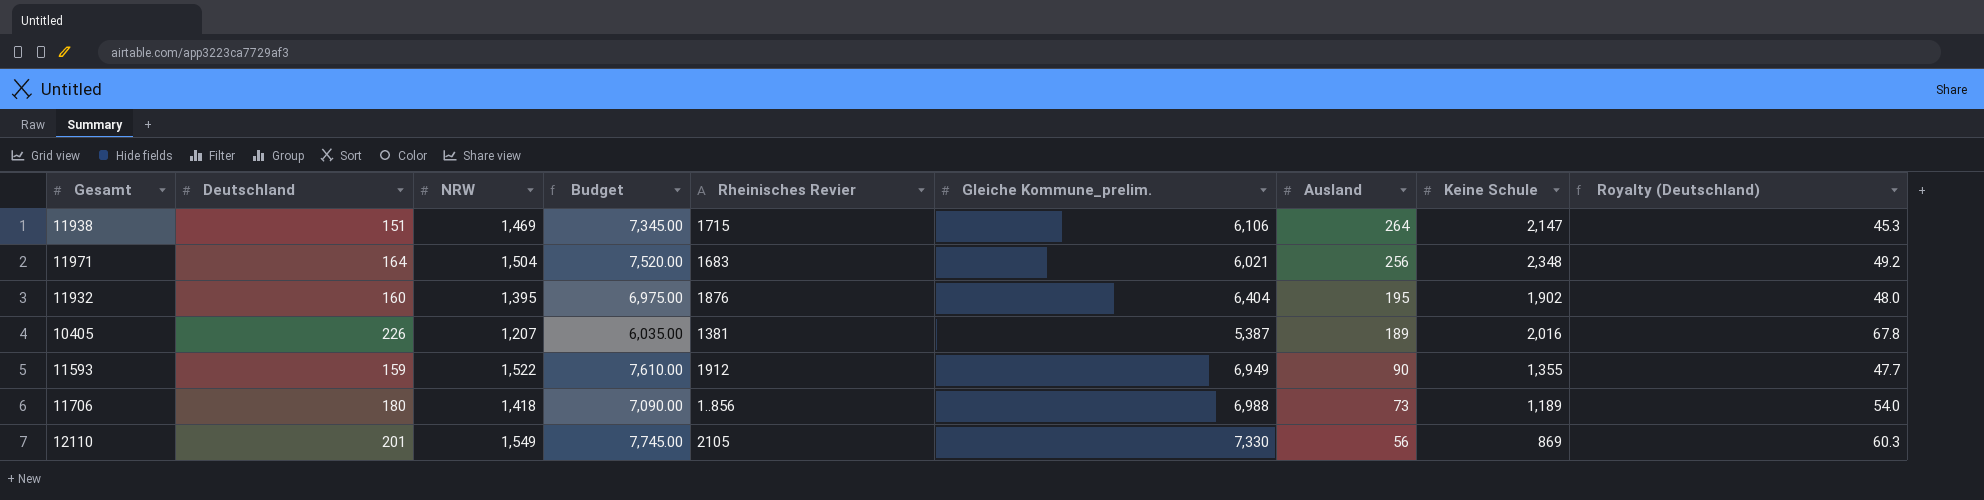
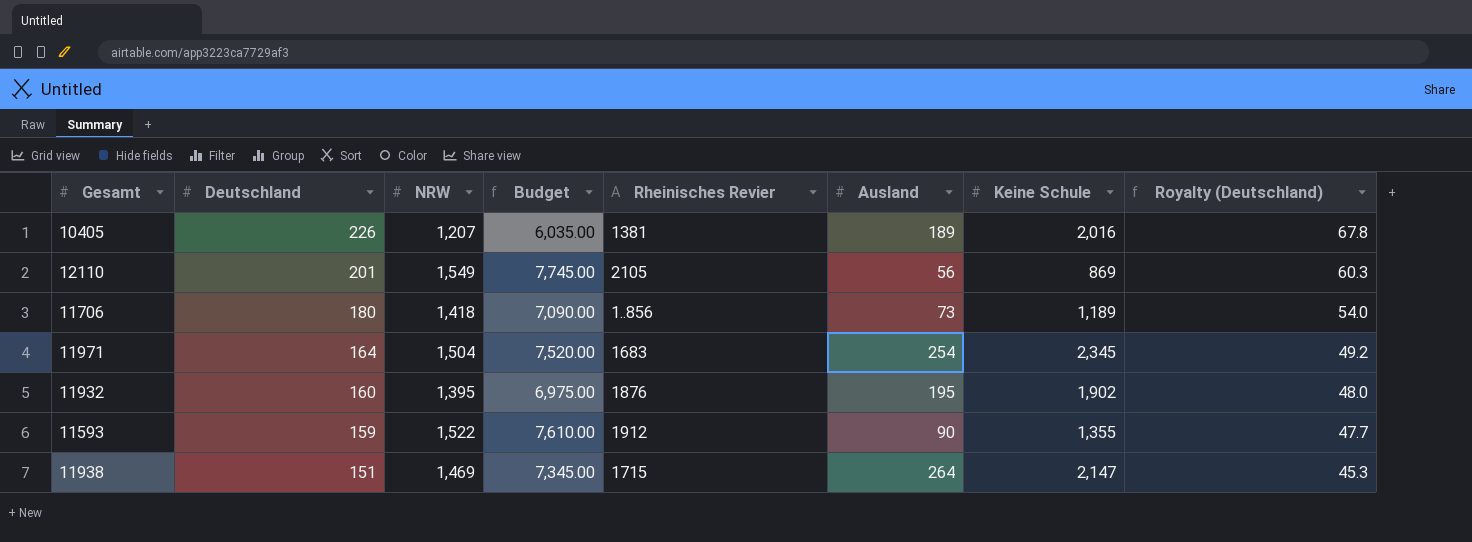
row order: Ausland descending -> Deutschland descending
column Gleiche Kommune_prelim. | position: 6 -> none
11971 | Ausland: 256 -> 254
11971 | Keine Schule: 2,348 -> 2,345

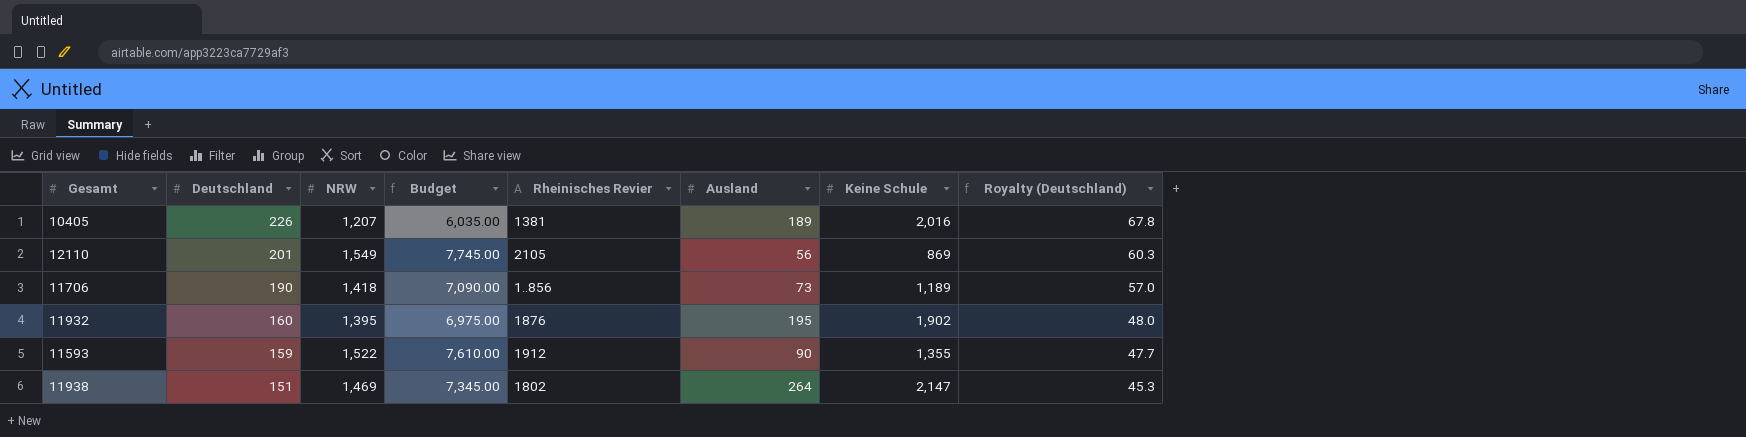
row 11971: 164 | 1,504 | 7,520.00 | 1683 | 254 | 2,345 | 49.2 -> none
11706 | Deutschland: 180 -> 190
11706 | Royalty (Deutschland): 54.0 -> 57.0
11938 | Rheinisches Revier: 1715 -> 1802

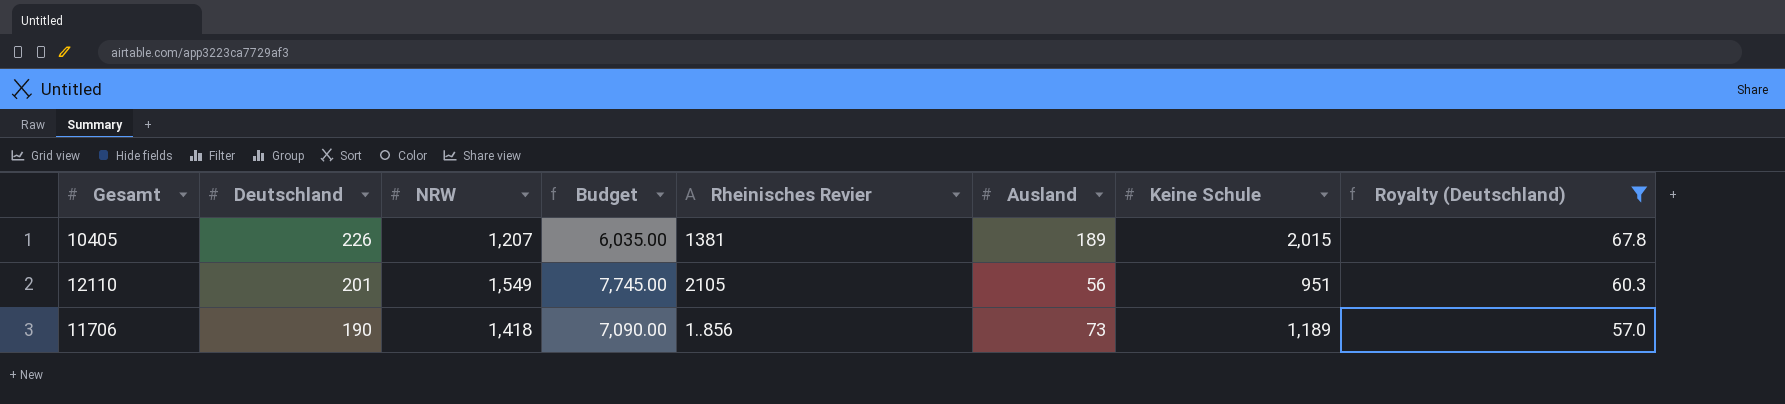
filter: none -> Royalty (Deutschland) >= 57.0
10405 | Keine Schule: 2,016 -> 2,015
12110 | Keine Schule: 869 -> 951

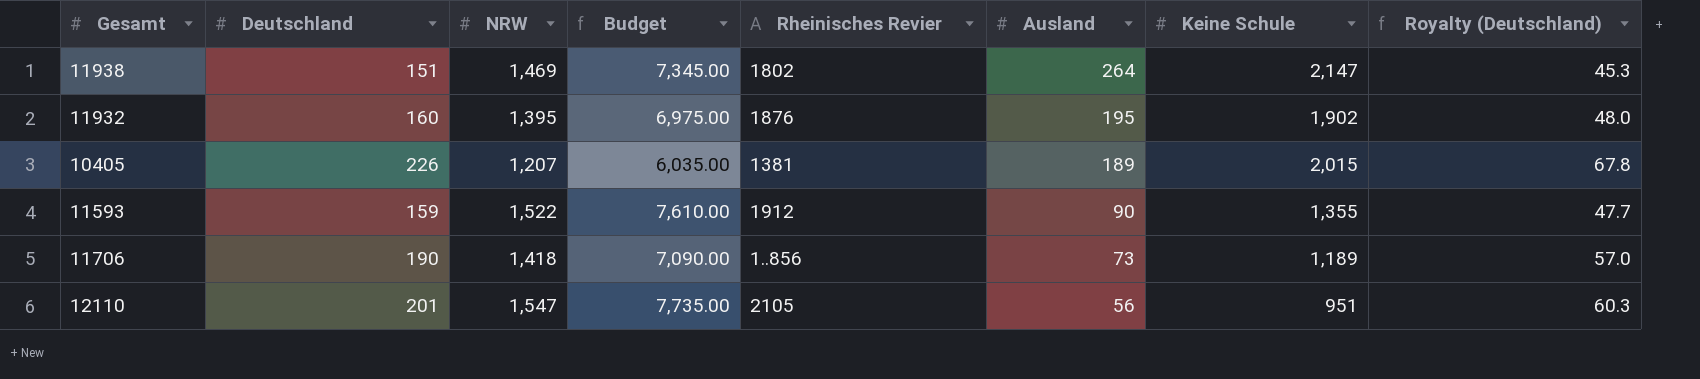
filter: Royalty (Deutschland) >= 57.0 -> none
row order: Deutschland descending -> Ausland descending
12110 | NRW: 1,549 -> 1,547
12110 | Budget: 7,745.00 -> 7,735.00

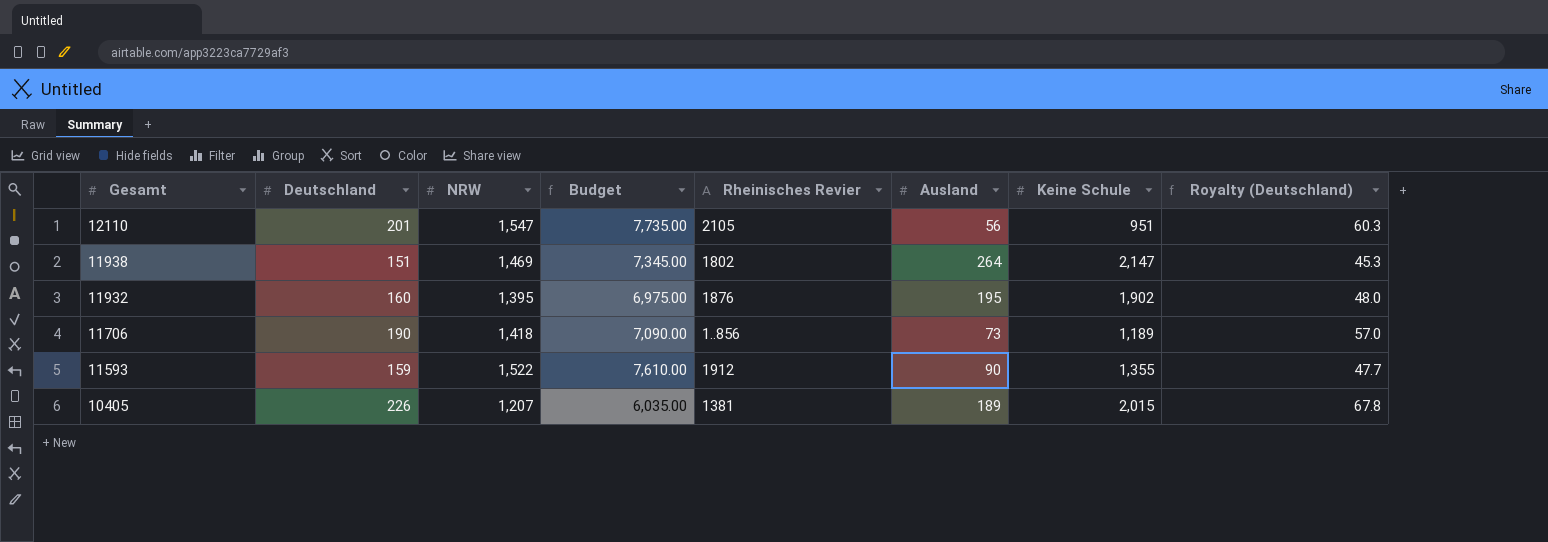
row order: Ausland descending -> Gesamt descending

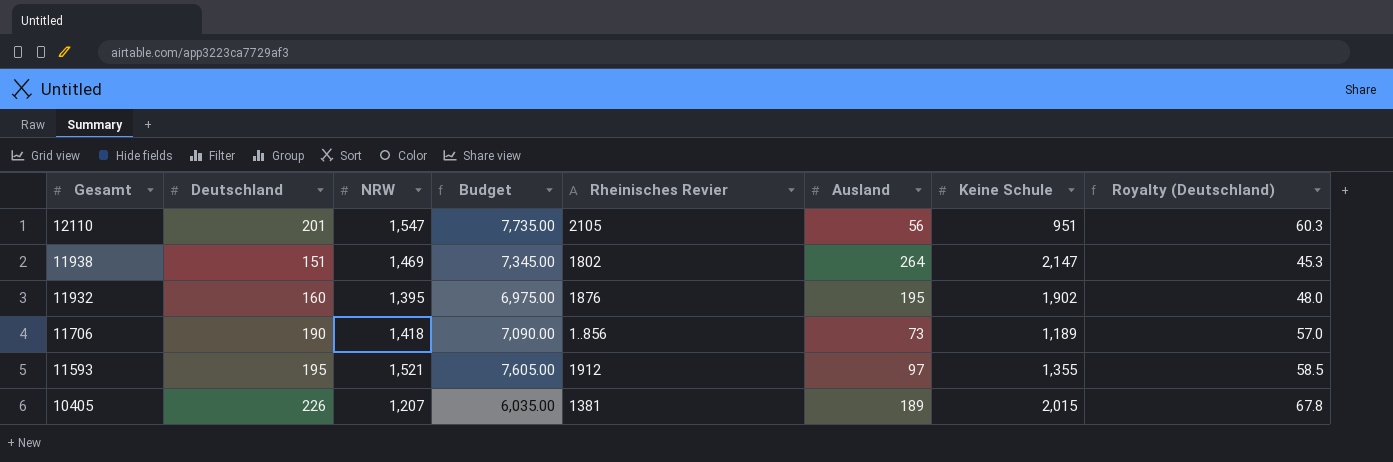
11593 | Deutschland: 159 -> 195
11593 | NRW: 1,522 -> 1,521
11593 | Budget: 7,610.00 -> 7,605.00
11593 | Ausland: 90 -> 97
11593 | Royalty (Deutschland): 47.7 -> 58.5

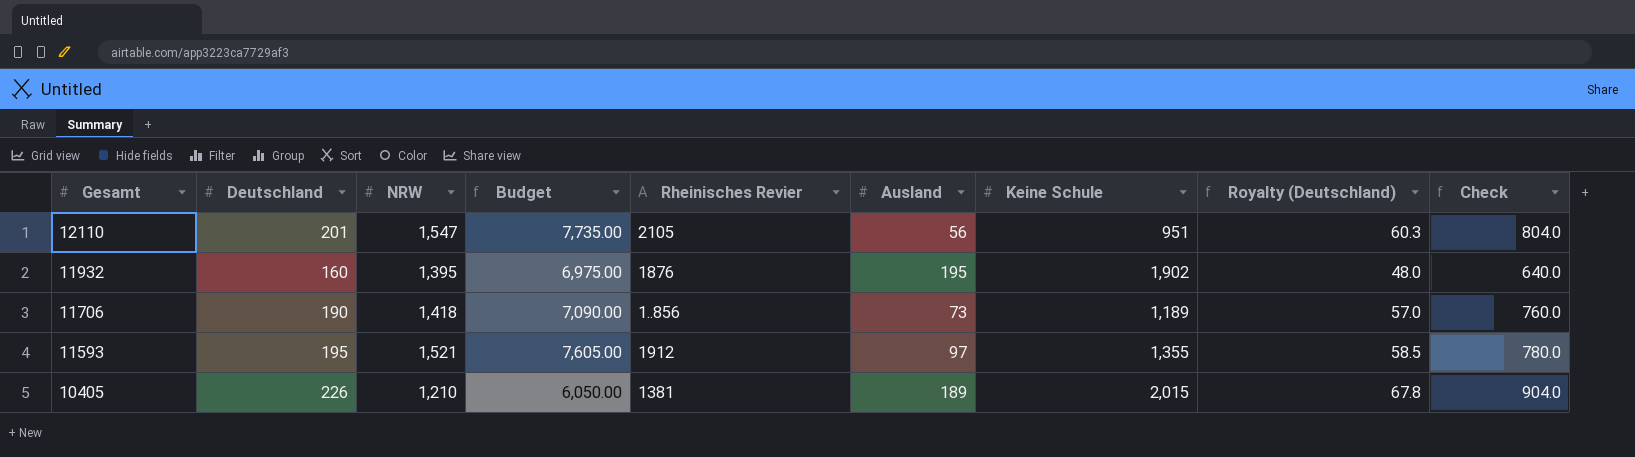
column Check | formula: none -> [Deutschland] * 4
row 11938: 151 | 1,469 | 7,345.00 | 1802 | 264 | 2,147 | 45.3 -> none
10405 | NRW: 1,207 -> 1,210
10405 | Budget: 6,035.00 -> 6,050.00

